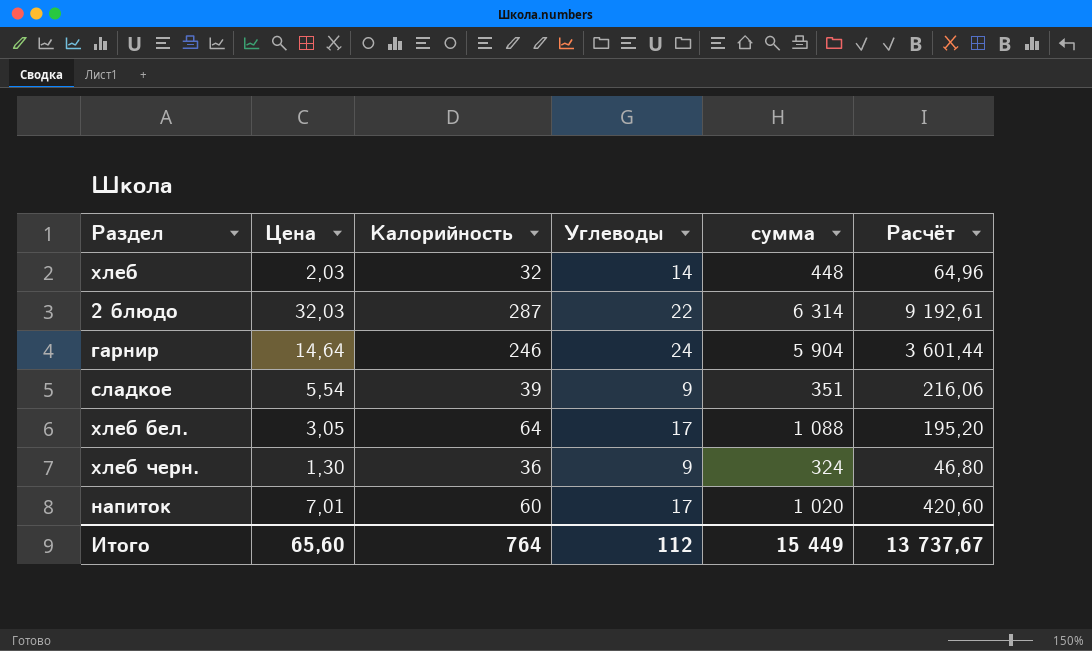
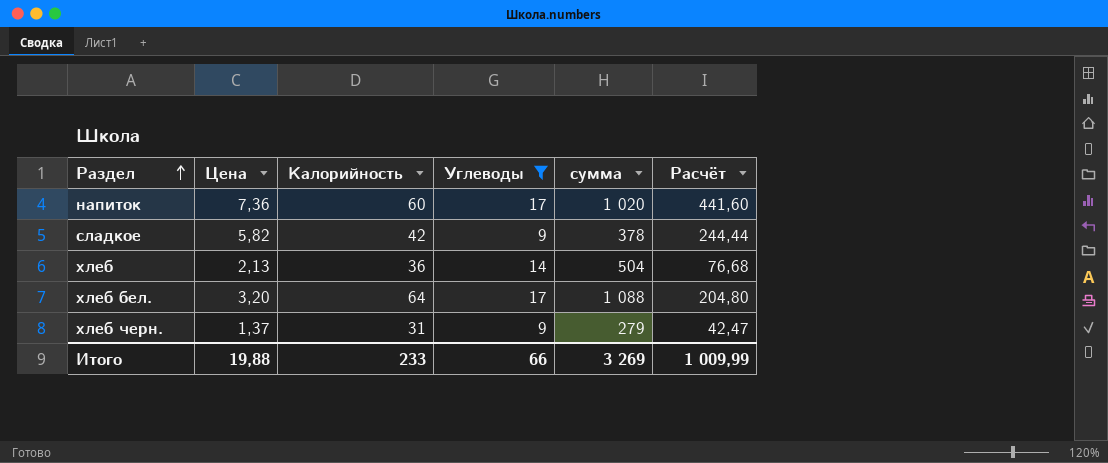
filter: none -> Углеводы <= 17
row order: none -> Раздел ascending
напиток | Цена: 7,01 -> 7,36
напиток | Расчёт: 420,60 -> 441,60
сладкое | Цена: 5,54 -> 5,82
сладкое | Калорийность: 39 -> 42
сладкое | сумма: 351 -> 378
сладкое | Расчёт: 216,06 -> 244,44
хлеб | Цена: 2,03 -> 2,13
хлеб | Калорийность: 32 -> 36
хлеб | сумма: 448 -> 504
хлеб | Расчёт: 64,96 -> 76,68
хлеб бел. | Цена: 3,05 -> 3,20
хлеб бел. | Расчёт: 195,20 -> 204,80
хлеб черн. | Цена: 1,30 -> 1,37
хлеб черн. | Калорийность: 36 -> 31
хлеб черн. | сумма: 324 -> 279
хлеб черн. | Расчёт: 46,80 -> 42,47
Итого | Цена: 65,60 -> 19,88
Итого | Калорийность: 764 -> 233
Итого | Углеводы: 112 -> 66
Итого | сумма: 15 449 -> 3 269
Итого | Расчёт: 13 737,67 -> 1 009,99

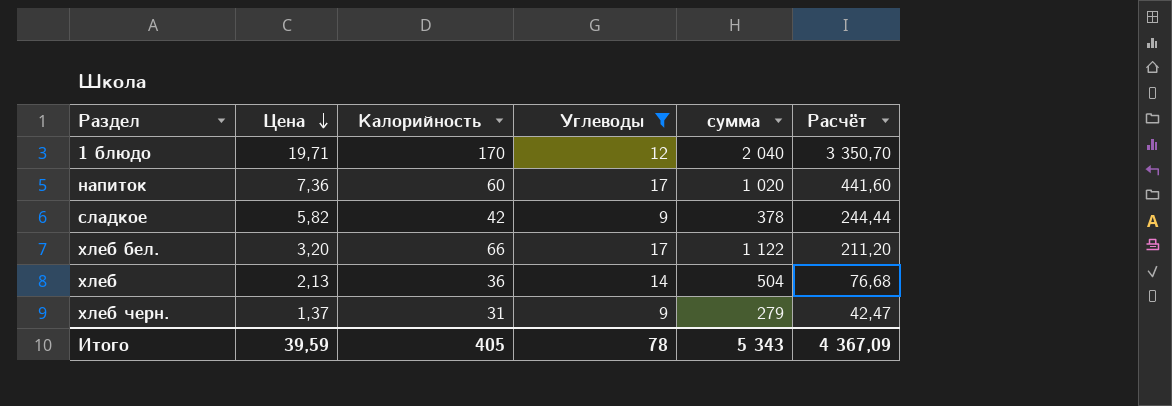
row order: Раздел ascending -> Цена descending
row 1 блюдо: none -> 19,71 | 170 | 12 | 2 040 | 3 350,70
хлеб бел. | Калорийность: 64 -> 66
хлеб бел. | сумма: 1 088 -> 1 122
хлеб бел. | Расчёт: 204,80 -> 211,20
Итого | Цена: 19,88 -> 39,59
Итого | Калорийность: 233 -> 405
Итого | Углеводы: 66 -> 78
Итого | сумма: 3 269 -> 5 343
Итого | Расчёт: 1 009,99 -> 4 367,09

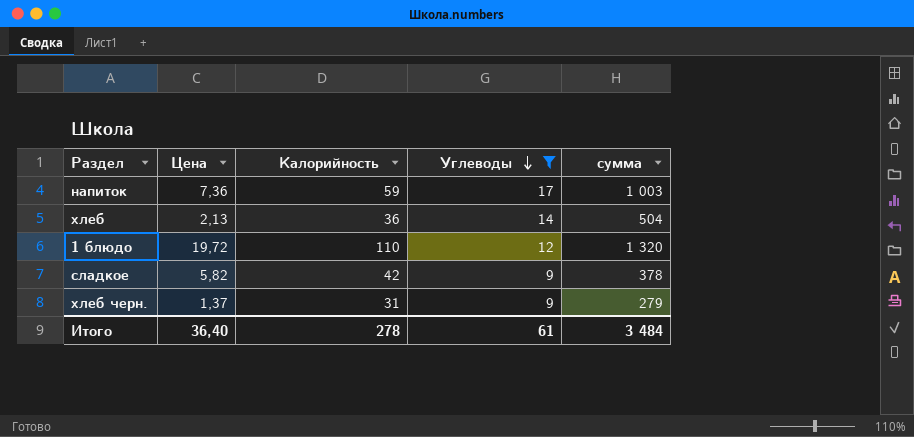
row order: Цена descending -> Углеводы descending
column Расчёт | formula: [Цена] * [Калорийность] -> none
row хлеб бел.: 3,20 | 66 | 17 | 1 122 | 211,20 -> none
напиток | Калорийность: 60 -> 59
напиток | сумма: 1 020 -> 1 003
1 блюдо | Цена: 19,71 -> 19,72
1 блюдо | Калорийность: 170 -> 110
1 блюдо | сумма: 2 040 -> 1 320
Итого | Цена: 39,59 -> 36,40
Итого | Калорийность: 405 -> 278
Итого | Углеводы: 78 -> 61
Итого | сумма: 5 343 -> 3 484

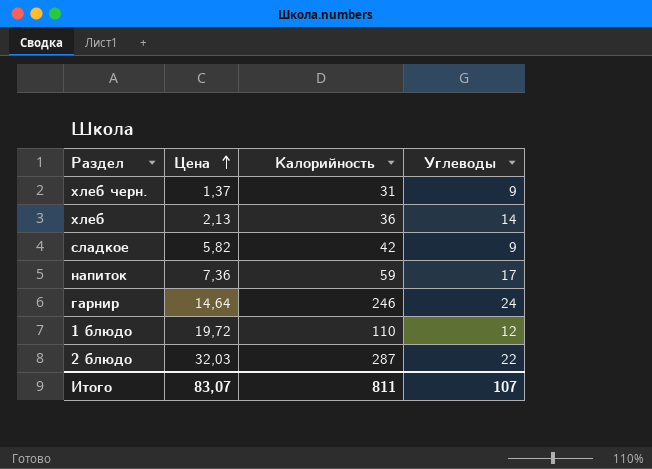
filter: Углеводы <= 17 -> none
row order: Углеводы descending -> Цена ascending
column сумма | formula: [Калорийность] * [Углеводы] -> none
Итого | Цена: 36,40 -> 83,07
Итого | Калорийность: 278 -> 811
Итого | Углеводы: 61 -> 107

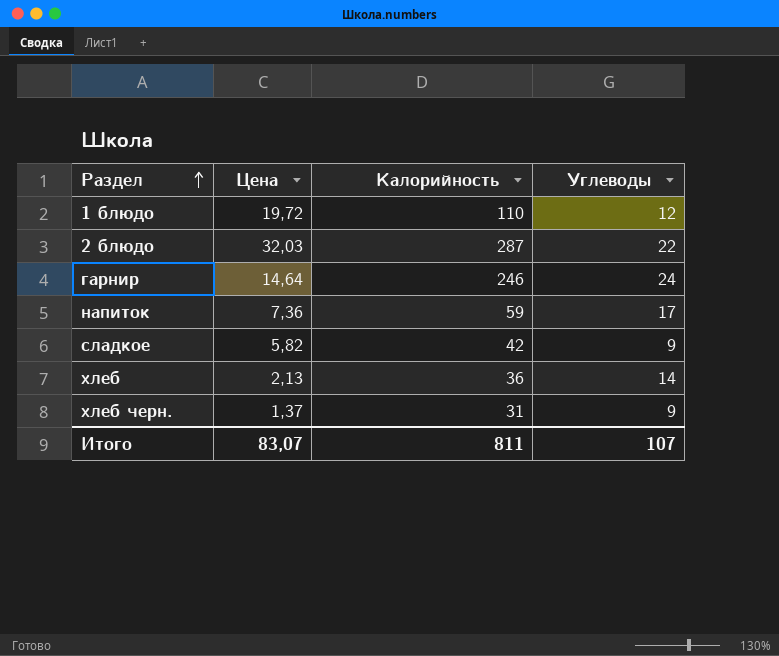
row order: Цена ascending -> Раздел ascending

